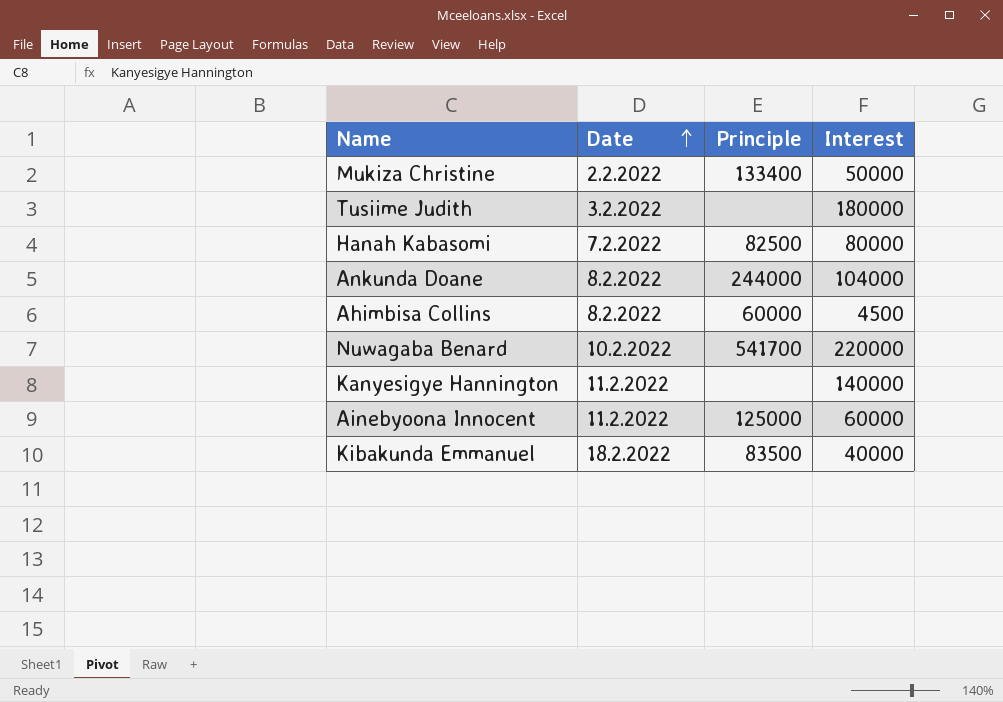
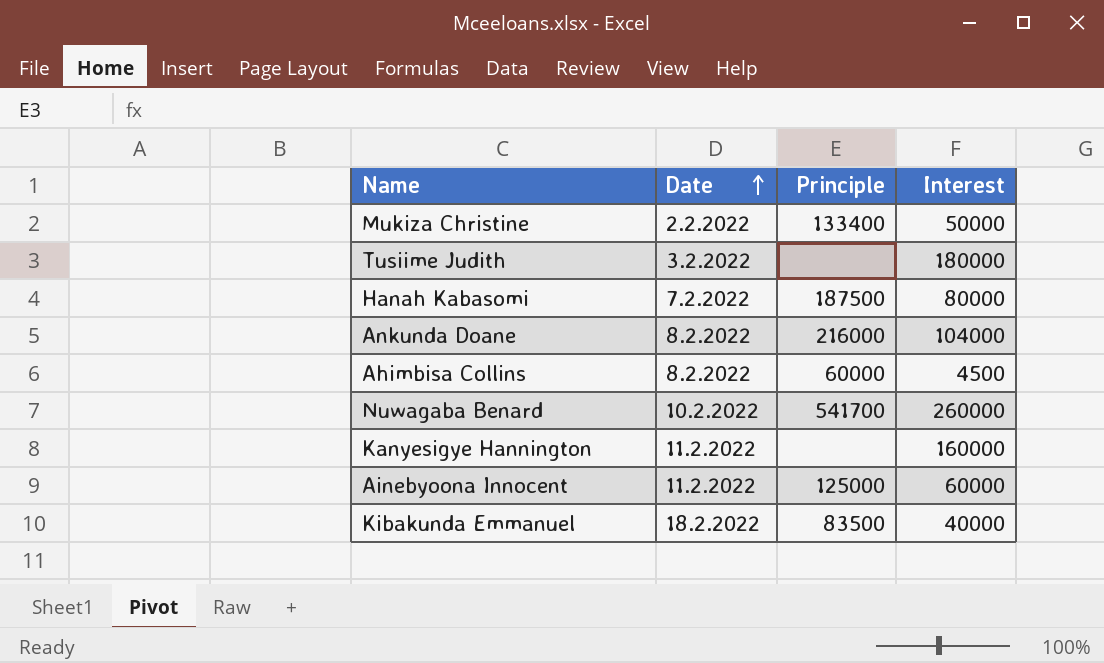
Hanah Kabasomi | Principle: 82500 -> 187500
Ankunda Doane | Principle: 244000 -> 216000
Nuwagaba Benard | Interest: 220000 -> 260000
Kanyesigye Hannington | Interest: 140000 -> 160000

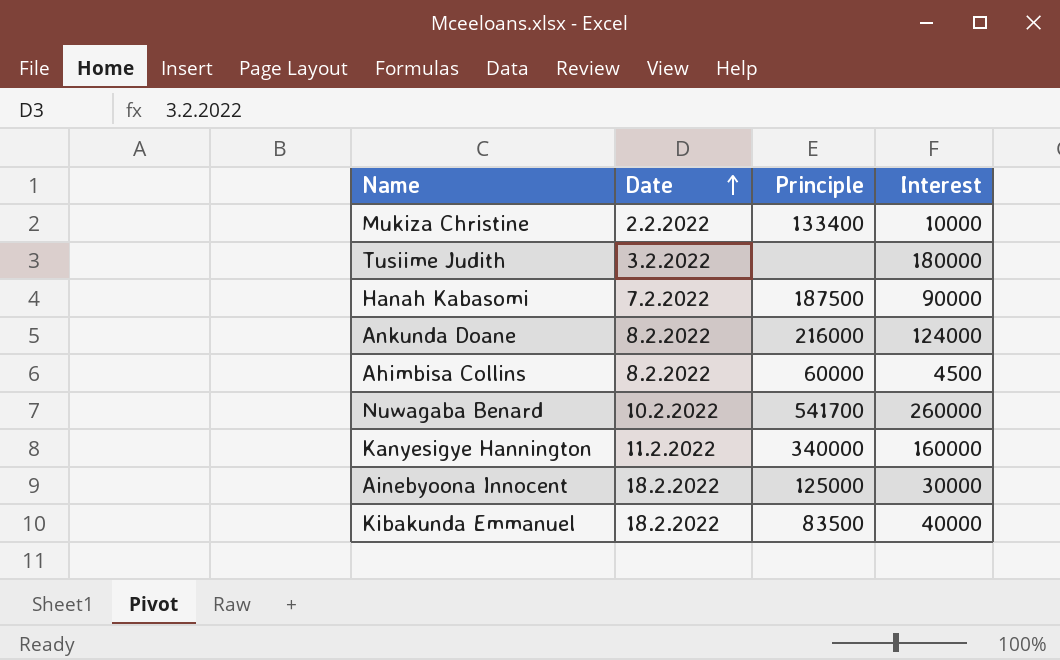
Mukiza Christine | Interest: 50000 -> 10000
Hanah Kabasomi | Interest: 80000 -> 90000
Ankunda Doane | Interest: 104000 -> 124000
Kanyesigye Hannington | Principle: none -> 340000
Ainebyoona Innocent | Date: 11.2.2022 -> 18.2.2022
Ainebyoona Innocent | Interest: 60000 -> 30000

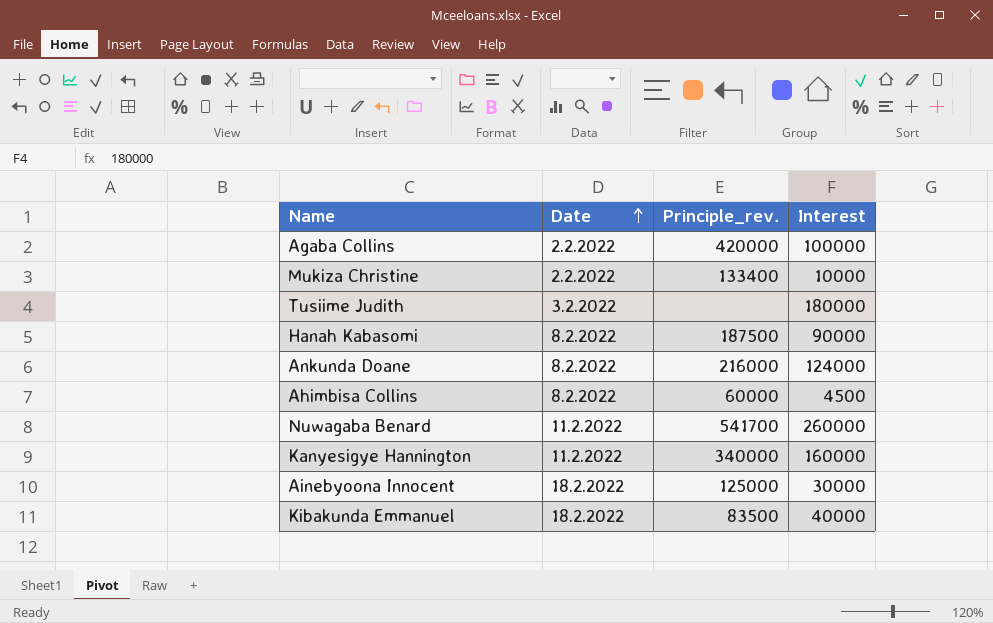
column name: Principle -> Principle_rev.
row Agaba Collins: none -> 2.2.2022 | 420000 | 100000
Hanah Kabasomi | Date: 7.2.2022 -> 8.2.2022
Nuwagaba Benard | Date: 10.2.2022 -> 11.2.2022

